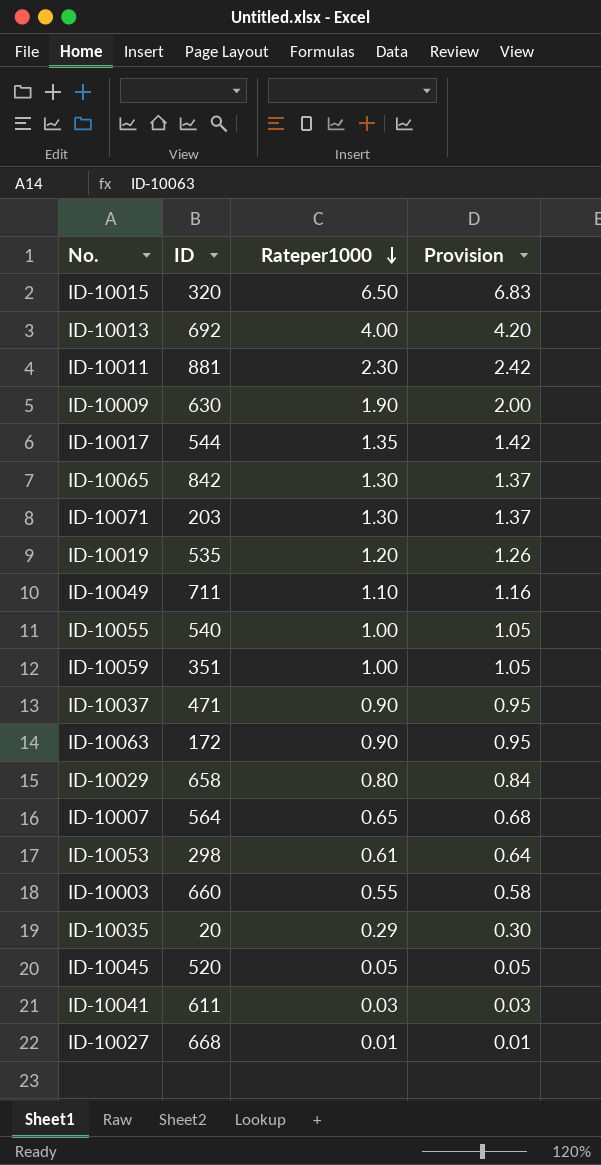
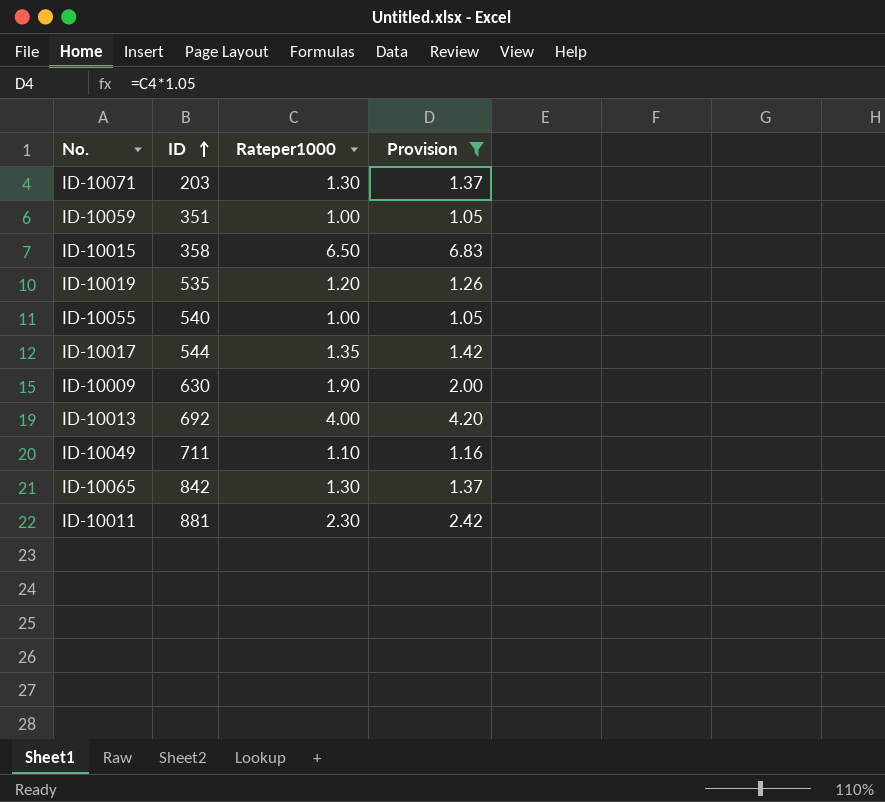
filter: none -> Provision >= 1.05
row order: Rateper1000 descending -> ID ascending
ID-10015 | ID: 320 -> 358

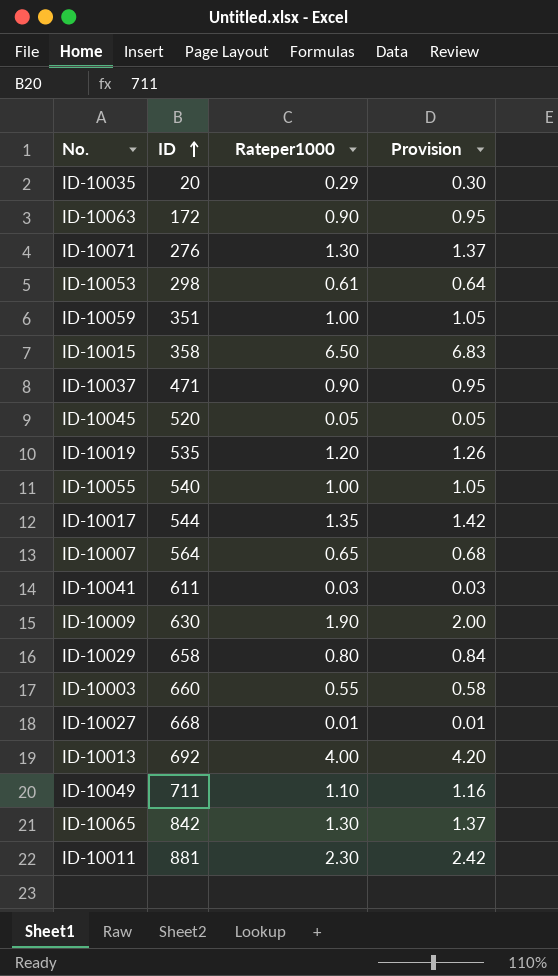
filter: Provision >= 1.05 -> none
ID-10071 | ID: 203 -> 276

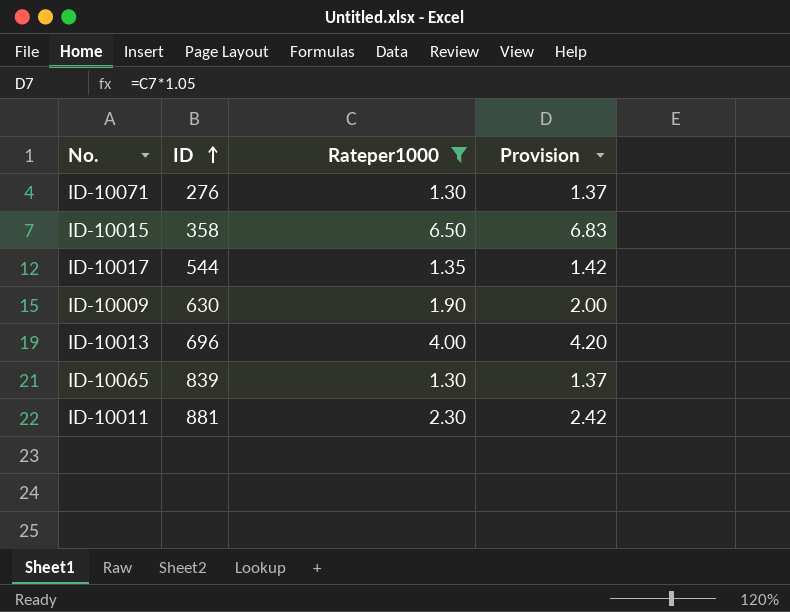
filter: none -> Rateper1000 >= 1.30
ID-10013 | ID: 692 -> 696
ID-10065 | ID: 842 -> 839

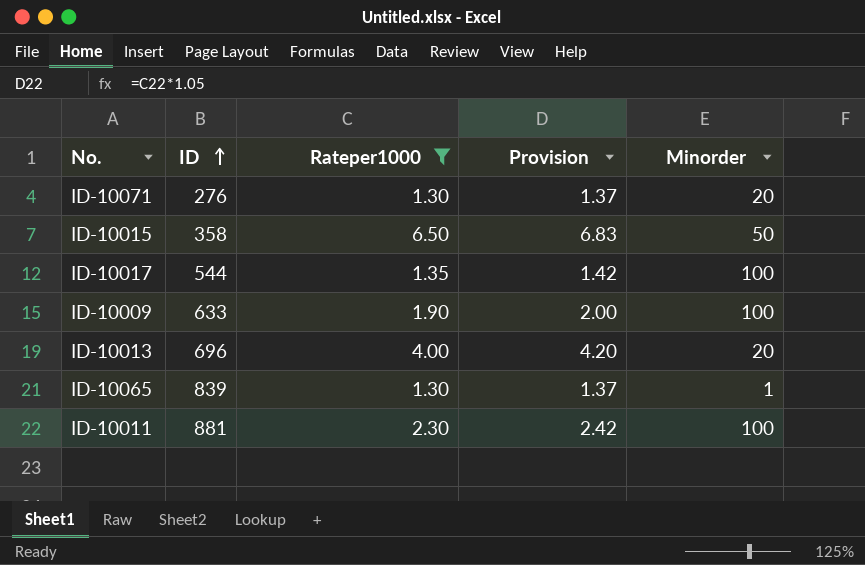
column Minorder | position: none -> 5
ID-10009 | ID: 630 -> 633

